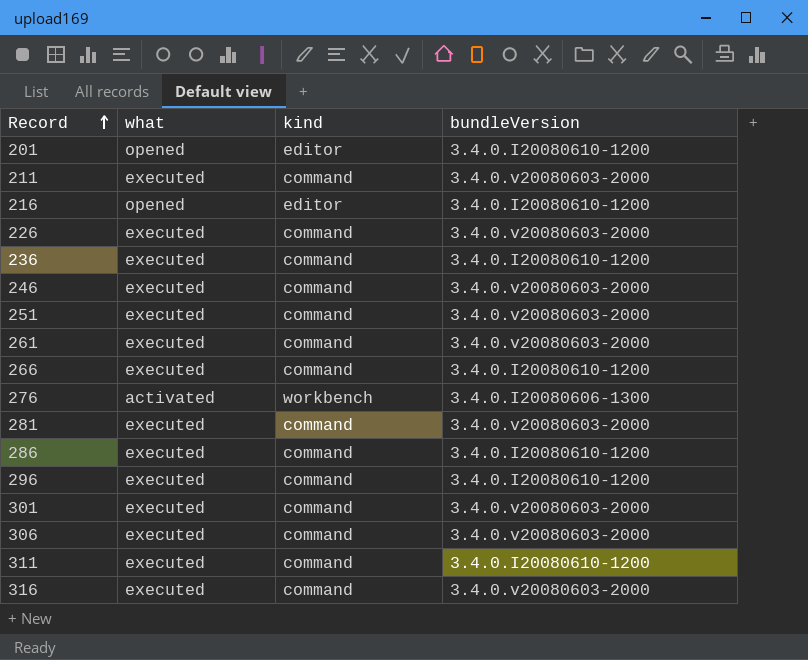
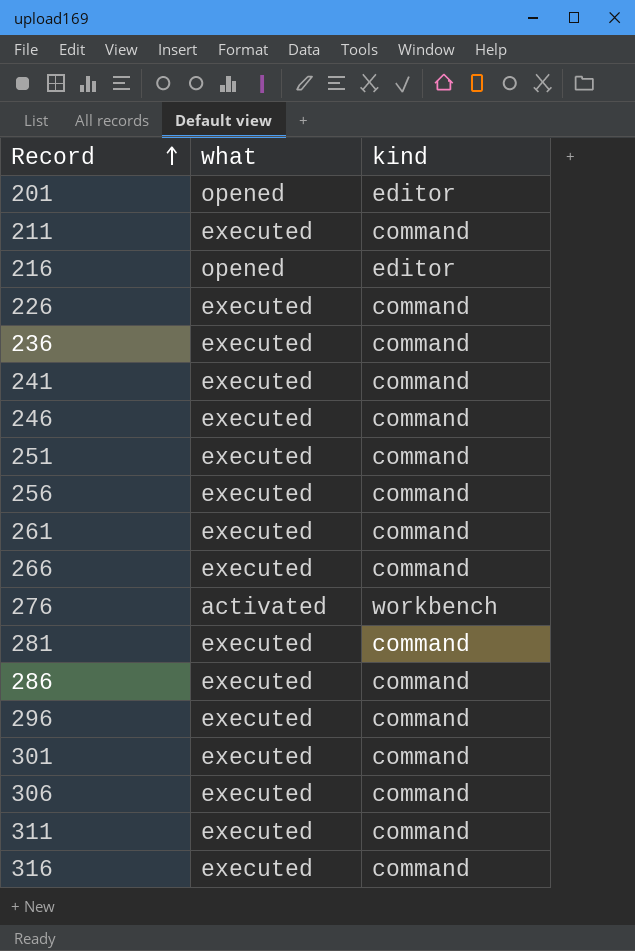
column bundleVersion | position: 4 -> none
row 241: none -> executed | command
row 256: none -> executed | command

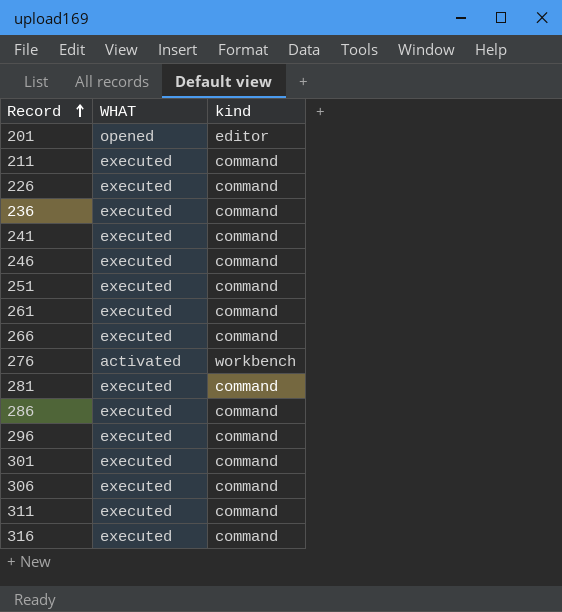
column name: what -> WHAT
row 216: opened | editor -> none
row 256: executed | command -> none

